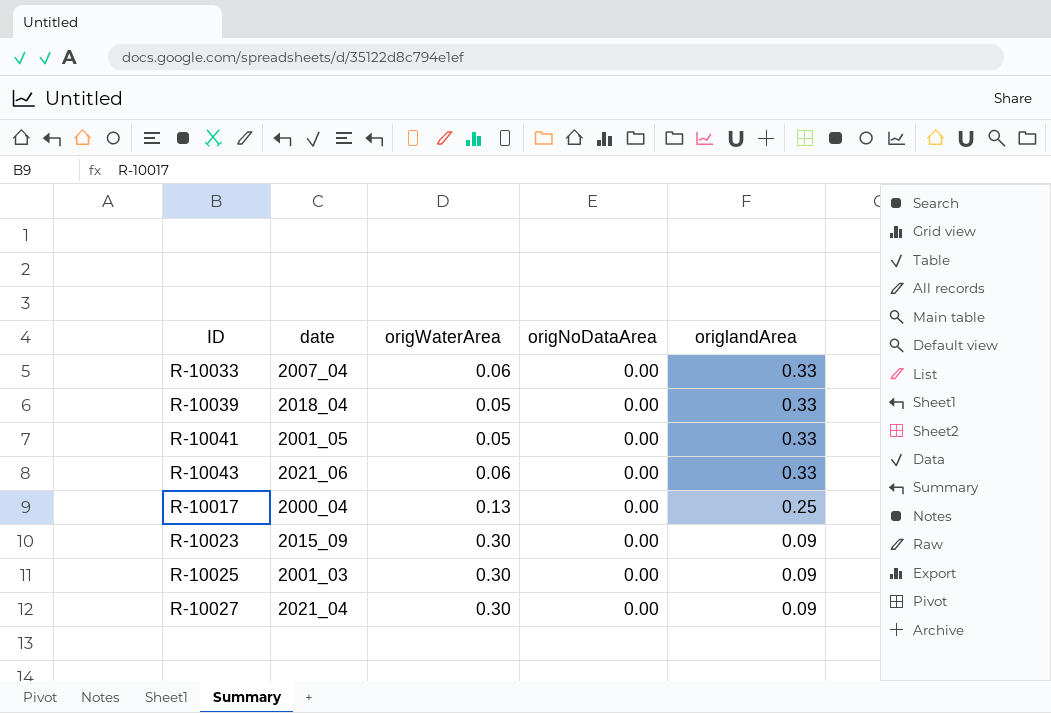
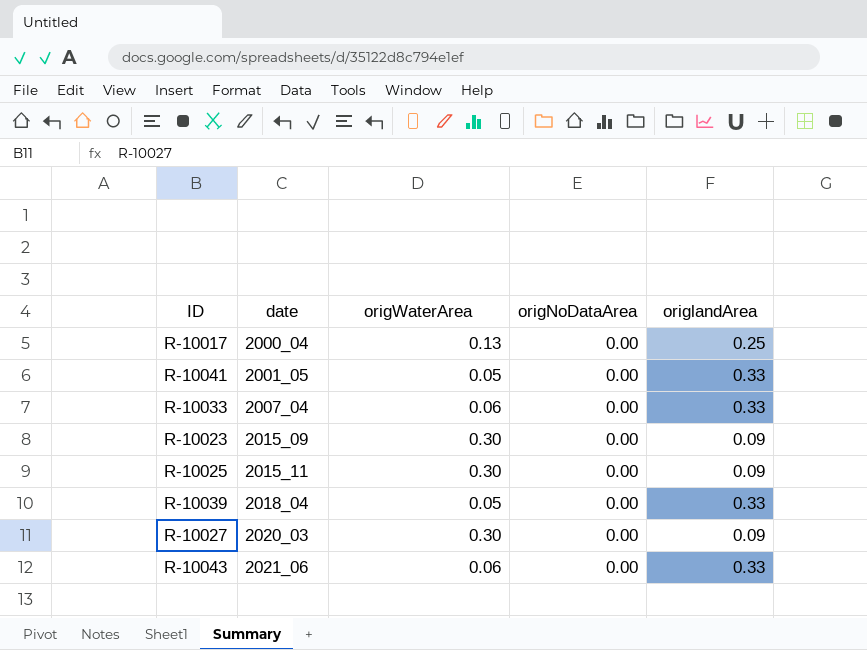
row order: origlandArea descending -> date ascending
R-10025 | date: 2001_03 -> 2015_11
R-10027 | date: 2021_04 -> 2020_03

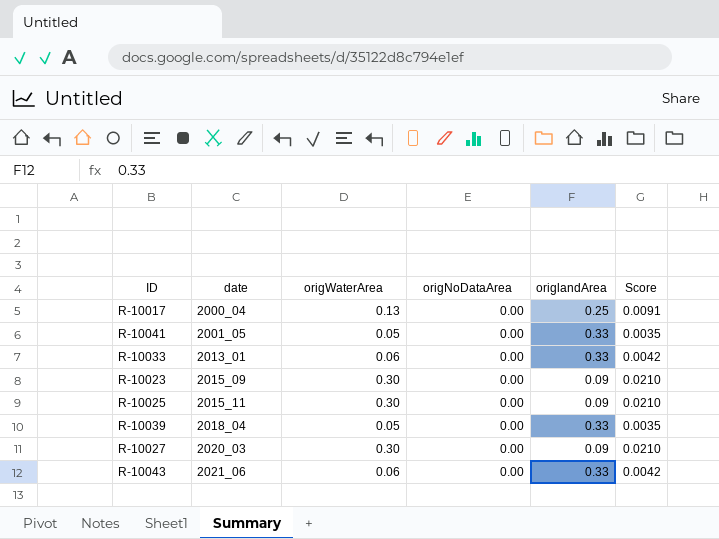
column Score | formula: none -> [origWaterArea] * 0.07
R-10033 | date: 2007_04 -> 2013_01

